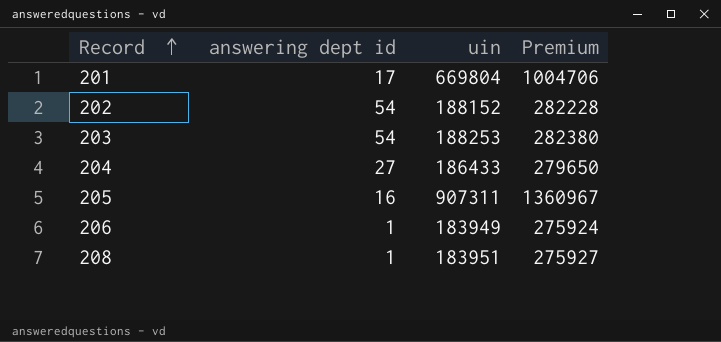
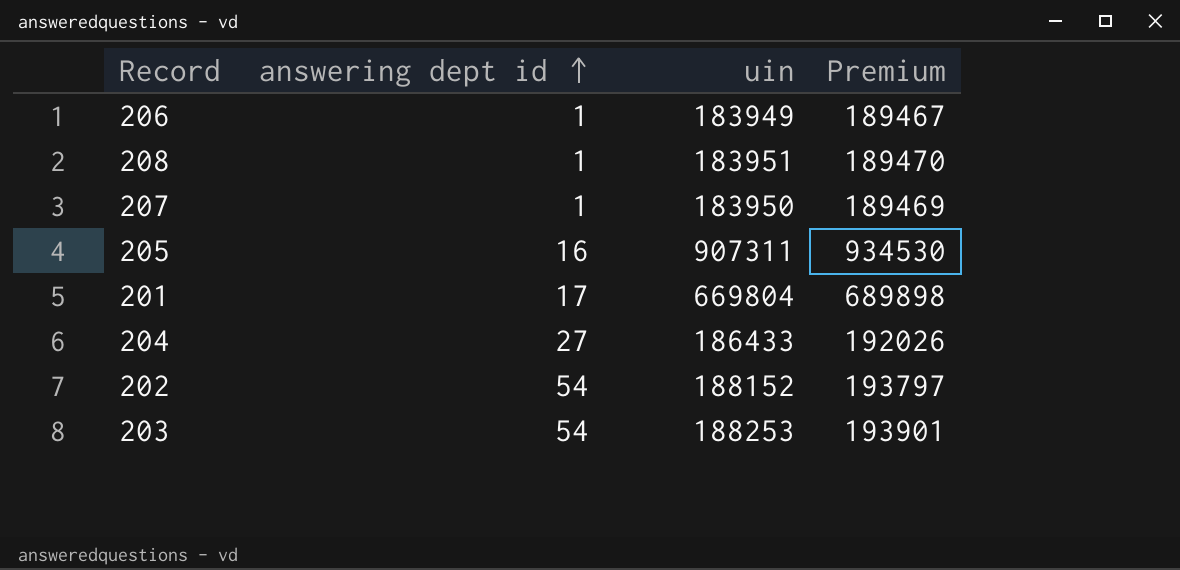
row order: Record ascending -> answering dept id ascending
column Premium | formula: [uin] * 1.5 -> [uin] * 1.03
row 207: none -> 1 | 183950 | 189469

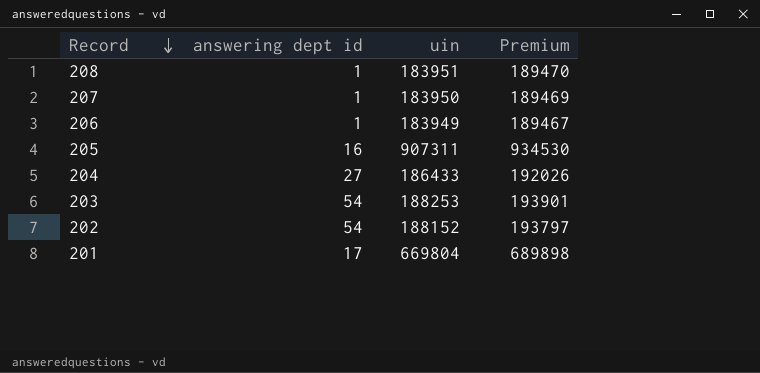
row order: answering dept id ascending -> Record descending

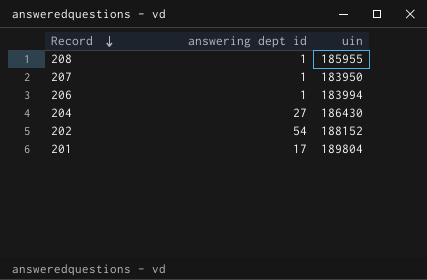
column Premium | formula: [uin] * 1.03 -> none
row 205: 16 | 907311 | 934530 -> none
row 203: 54 | 188253 | 193901 -> none
208 | uin: 183951 -> 185955
206 | uin: 183949 -> 183994
204 | uin: 186433 -> 186430
201 | uin: 669804 -> 189804

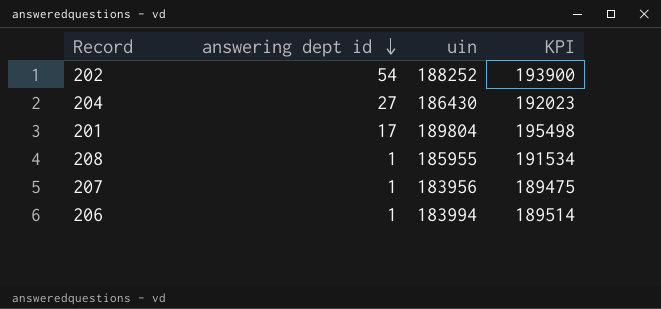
row order: Record descending -> answering dept id descending
column KPI | formula: none -> [uin] * 1.03
202 | uin: 188152 -> 188252
207 | uin: 183950 -> 183956

